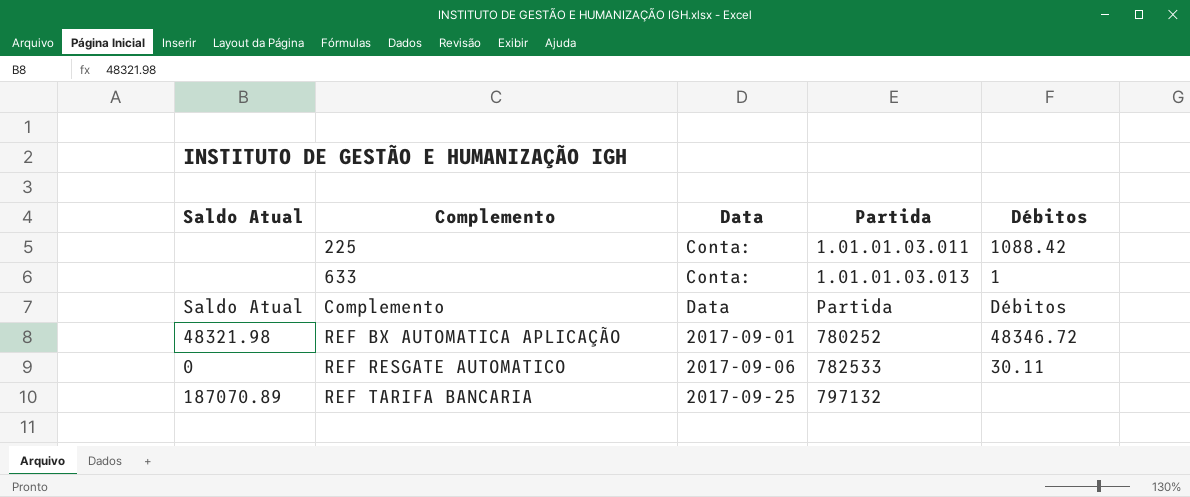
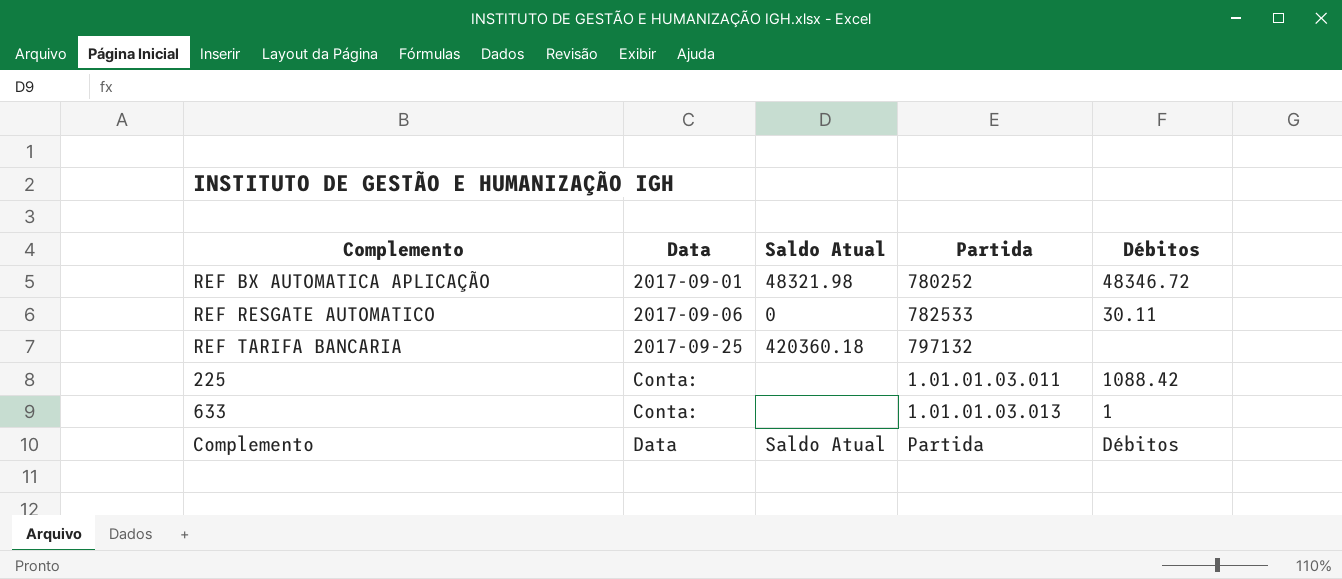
row order: Complemento ascending -> Data ascending
column Saldo Atual | position: 1 -> 3
REF TARIFA BANCARIA | Saldo Atual: 187070.89 -> 420360.18

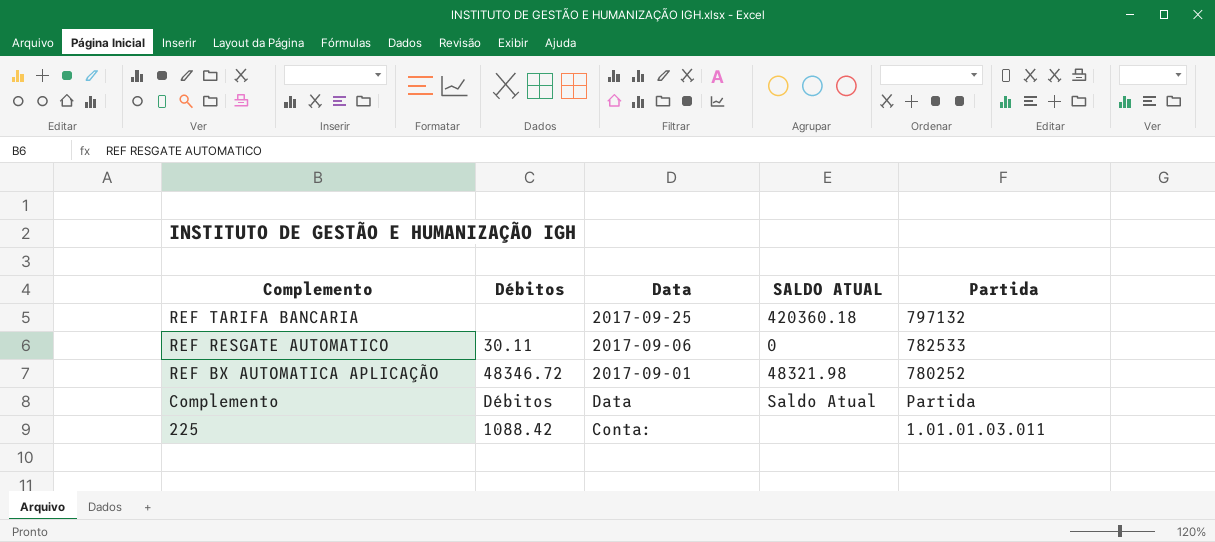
row order: Data ascending -> Complemento descending
column Débitos | position: 5 -> 2
column name: Saldo Atual -> SALDO ATUAL
row 633: Conta: | none | 1.01.01.03.013 | 1 -> none

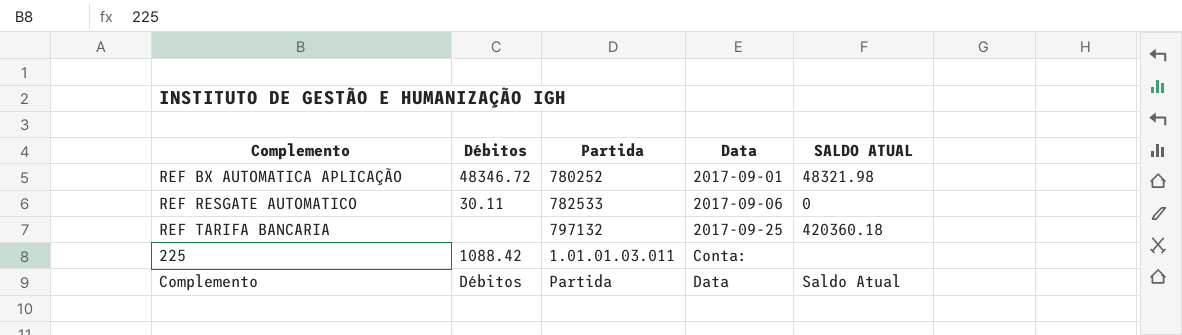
row order: Complemento descending -> Data ascending
column Partida | position: 5 -> 3

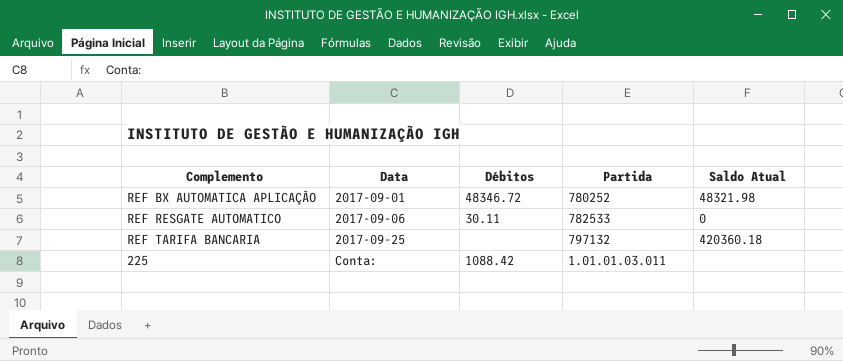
column Data | position: 4 -> 2
column name: SALDO ATUAL -> Saldo Atual
row Complemento: Débitos | Partida | Data | Saldo Atual -> none

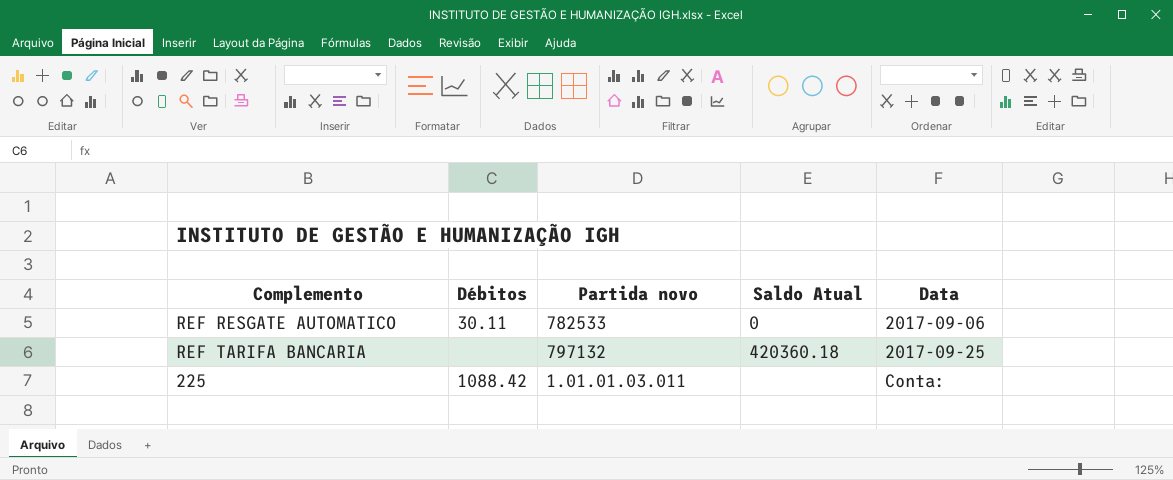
column name: Partida -> Partida novo
column Data | position: 2 -> 5
row REF BX AUTOMATICA APLICAÇÃO: 2017-09-01 | 48346.72 | 780252 | 48321.98 -> none

